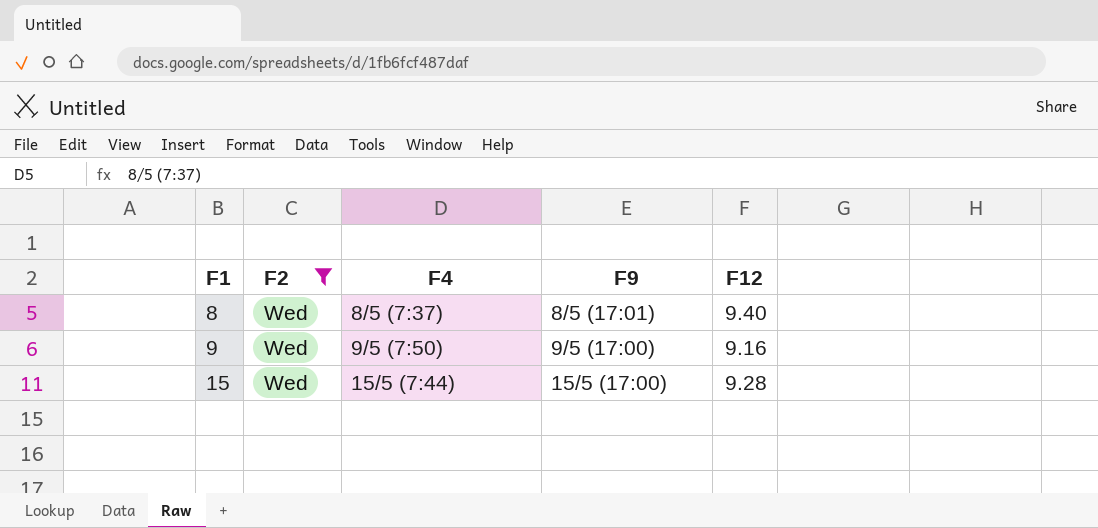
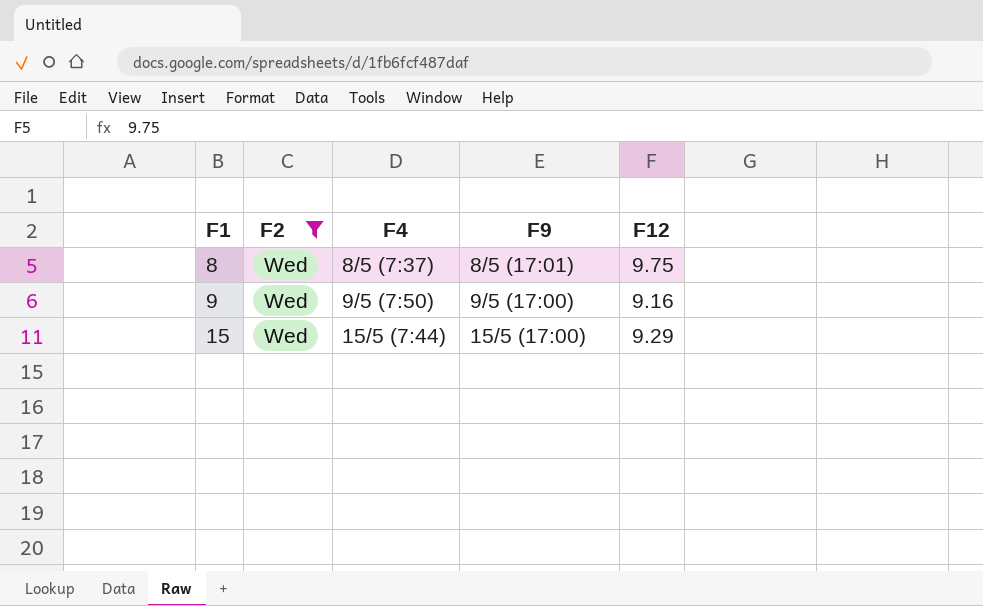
8 | F12: 9.40 -> 9.75
15 | F12: 9.28 -> 9.29

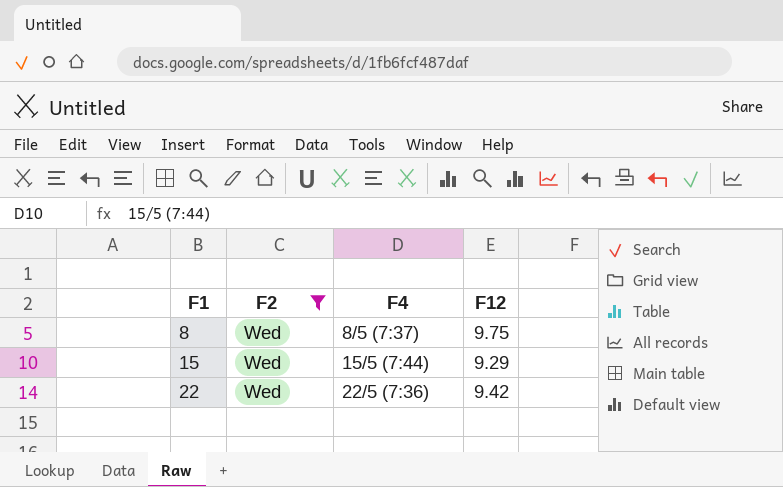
column F9 | position: 4 -> none
row 9: Wed | 9/5 (7:50) | 9/5 (17:00) | 9.16 -> none
row 22: none -> Wed | 22/5 (7:36) | 9.42

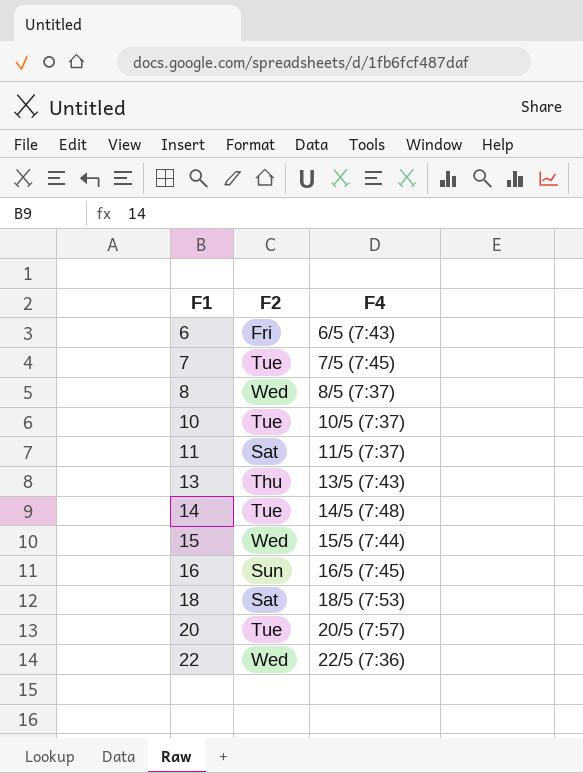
filter: F2 = Wed -> none
column F12 | position: 4 -> none

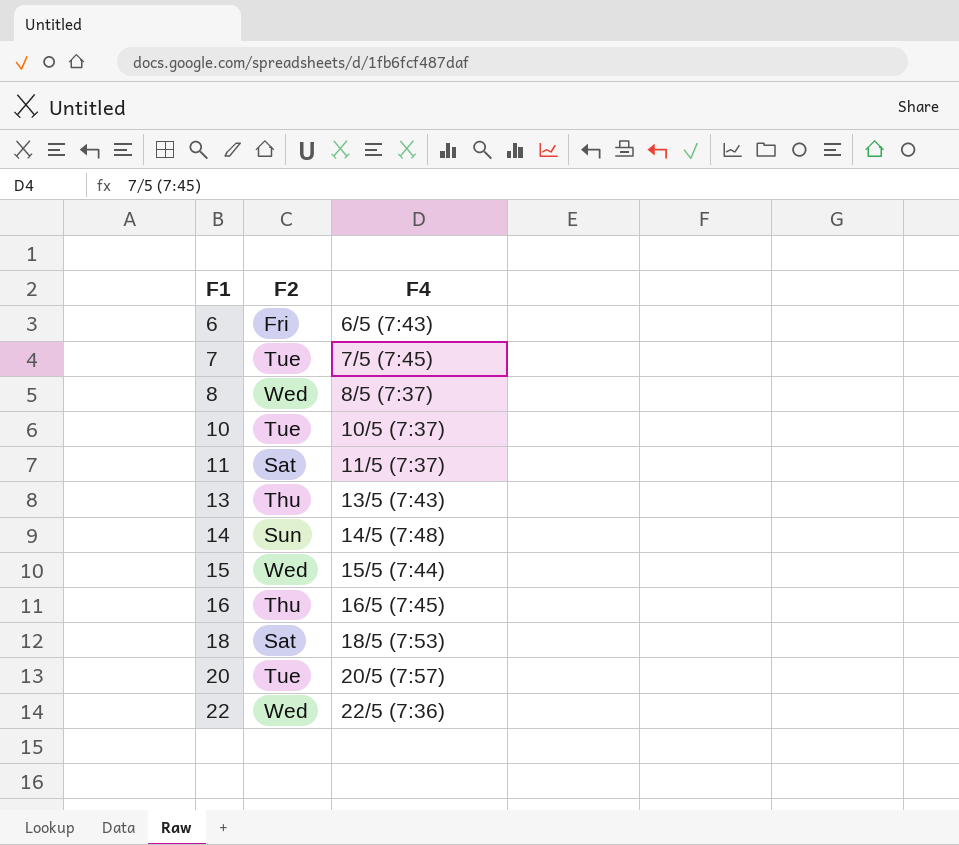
14 | F2: Tue -> Sun
16 | F2: Sun -> Thu

